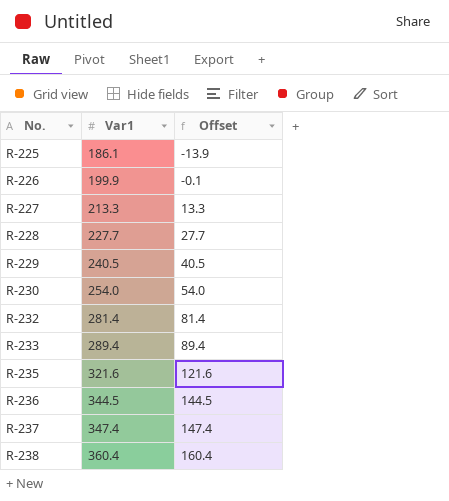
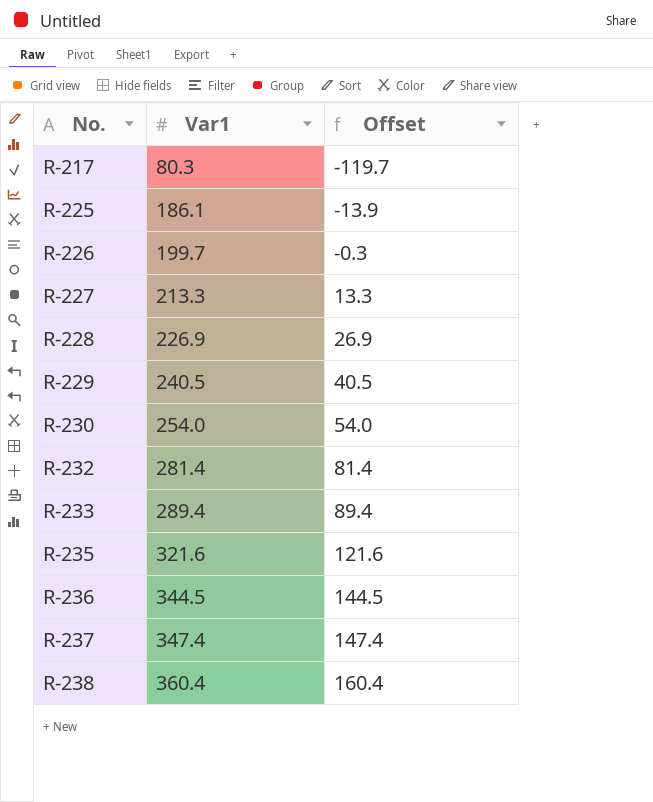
row R-217: none -> 80.3 | -119.7
R-226 | Var1: 199.9 -> 199.7
R-226 | Offset: -0.1 -> -0.3
R-228 | Var1: 227.7 -> 226.9
R-228 | Offset: 27.7 -> 26.9

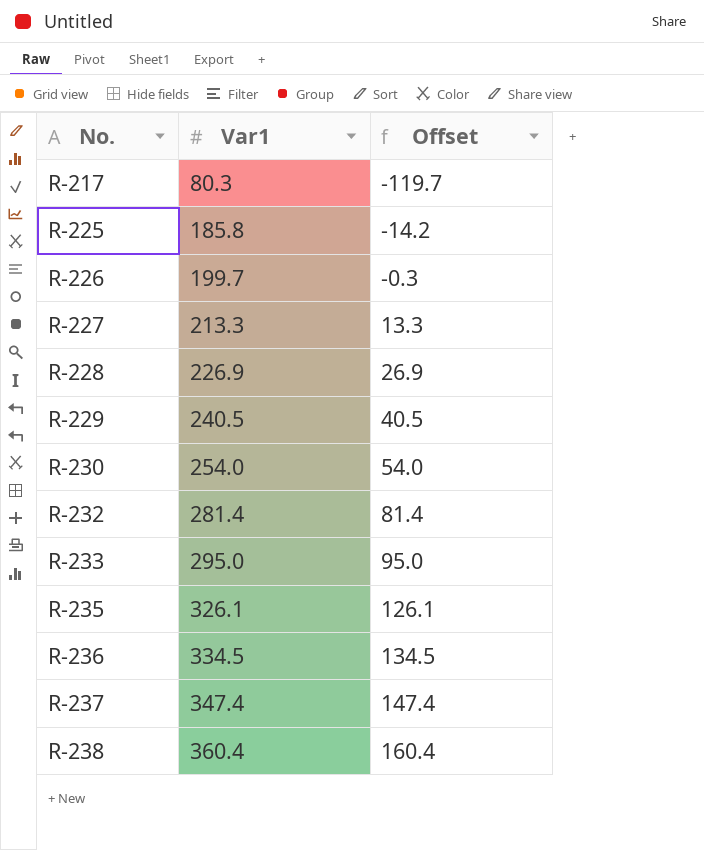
R-225 | Var1: 186.1 -> 185.8
R-225 | Offset: -13.9 -> -14.2
R-233 | Var1: 289.4 -> 295.0
R-233 | Offset: 89.4 -> 95.0
R-235 | Var1: 321.6 -> 326.1
R-235 | Offset: 121.6 -> 126.1
R-236 | Var1: 344.5 -> 334.5
R-236 | Offset: 144.5 -> 134.5

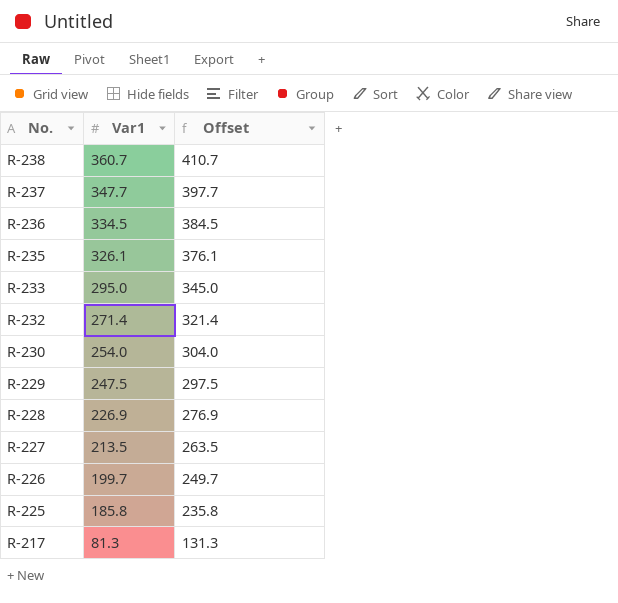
row order: No. ascending -> No. descending
column Offset | formula: [Var1] - 200 -> [Var1] + 50
R-238 | Var1: 360.4 -> 360.7
R-237 | Var1: 347.4 -> 347.7
R-232 | Var1: 281.4 -> 271.4
R-229 | Var1: 240.5 -> 247.5
R-227 | Var1: 213.3 -> 213.5
R-217 | Var1: 80.3 -> 81.3

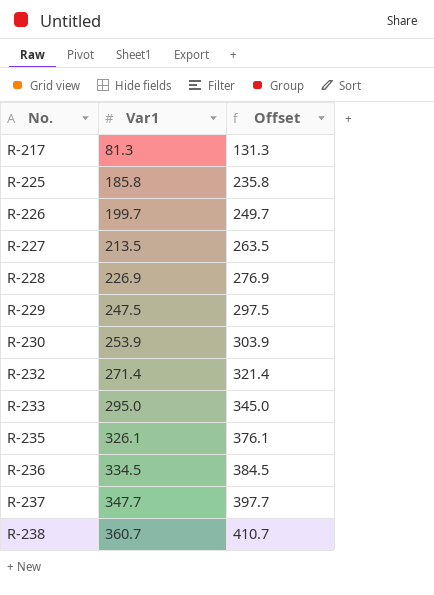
row order: No. descending -> No. ascending
R-230 | Var1: 254.0 -> 253.9
R-230 | Offset: 304.0 -> 303.9

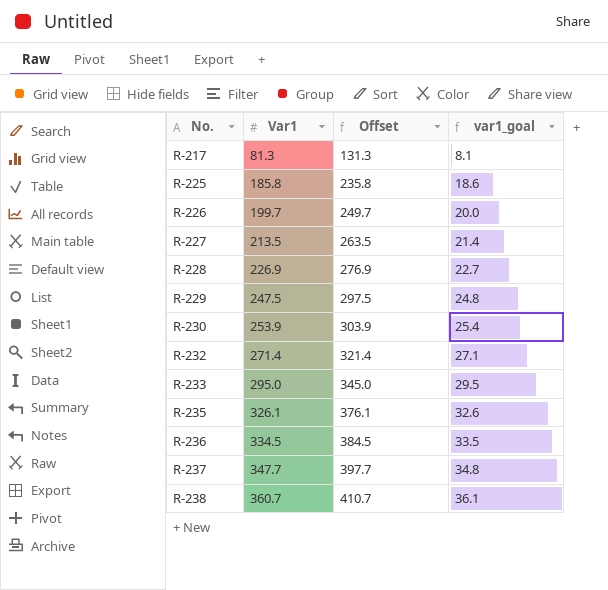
column var1_goal | formula: none -> [Var1] * 0.1

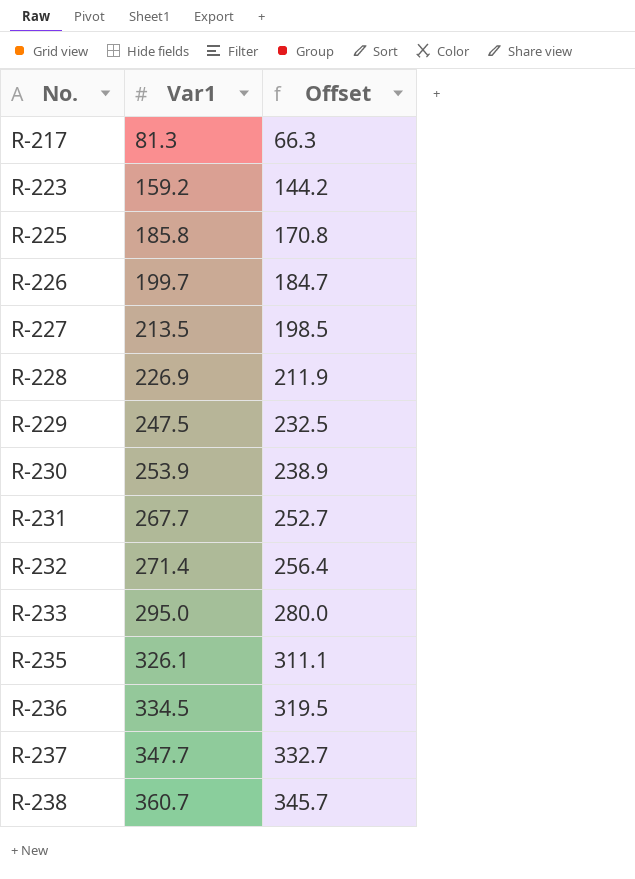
column var1_goal | formula: [Var1] * 0.1 -> none
column Offset | formula: [Var1] + 50 -> [Var1] - 15
row R-223: none -> 159.2 | 144.2
row R-231: none -> 267.7 | 252.7

